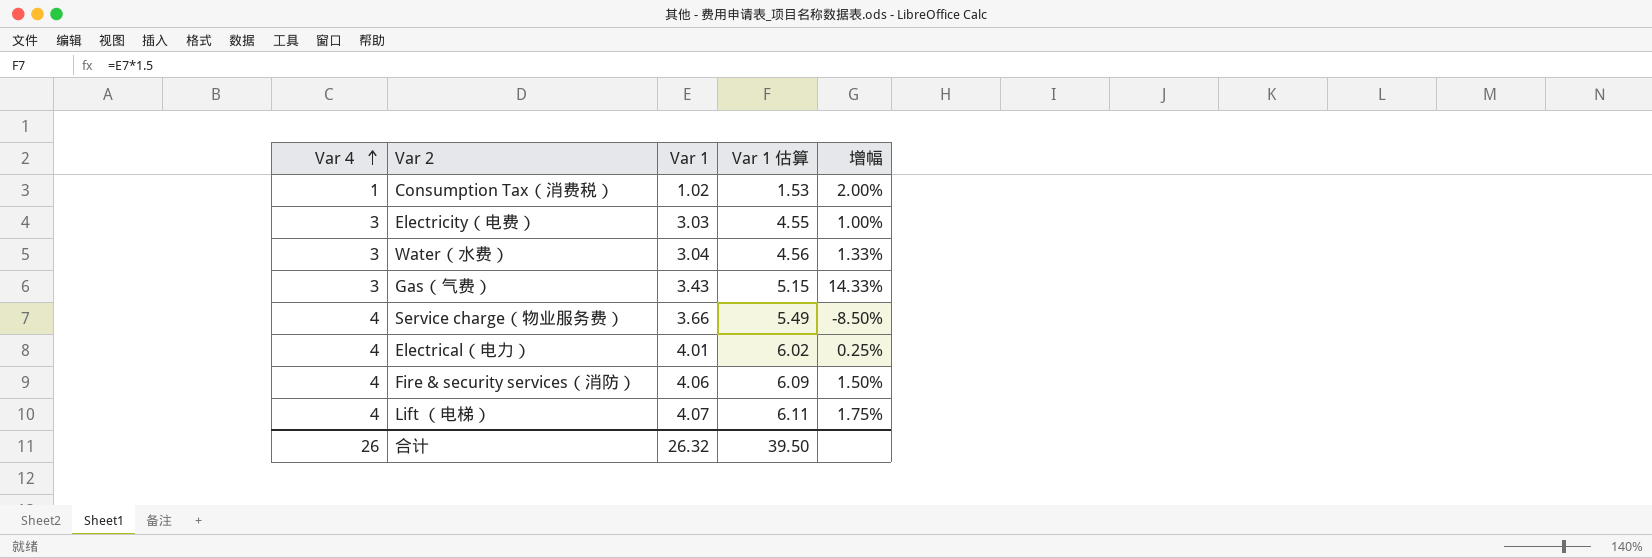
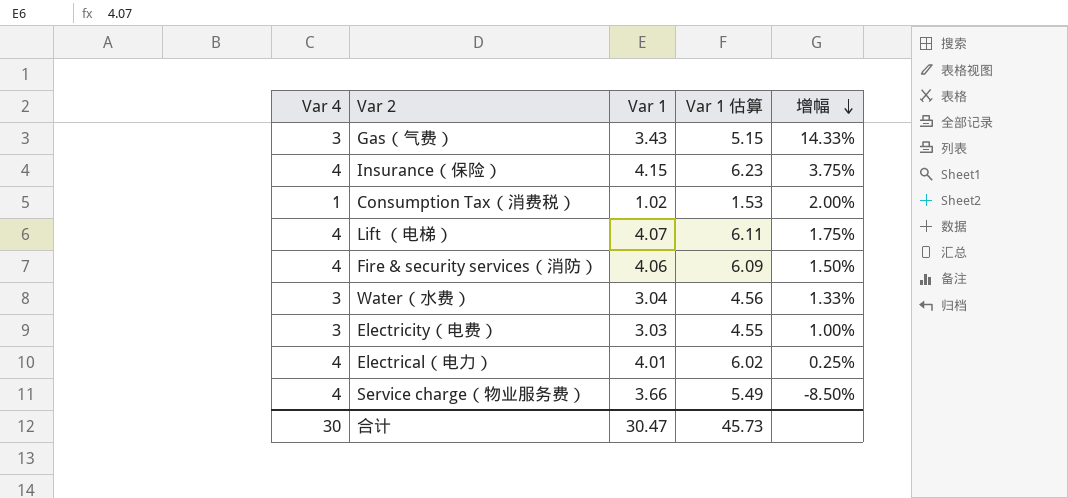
row order: Var 4 ascending -> 增幅 descending
row Insurance（保险）: none -> 4 | 4.15 | 6.23 | 3.75%
合计 | Var 4: 26 -> 30
合计 | Var 1: 26.32 -> 30.47
合计 | Var 1 估算: 39.50 -> 45.73

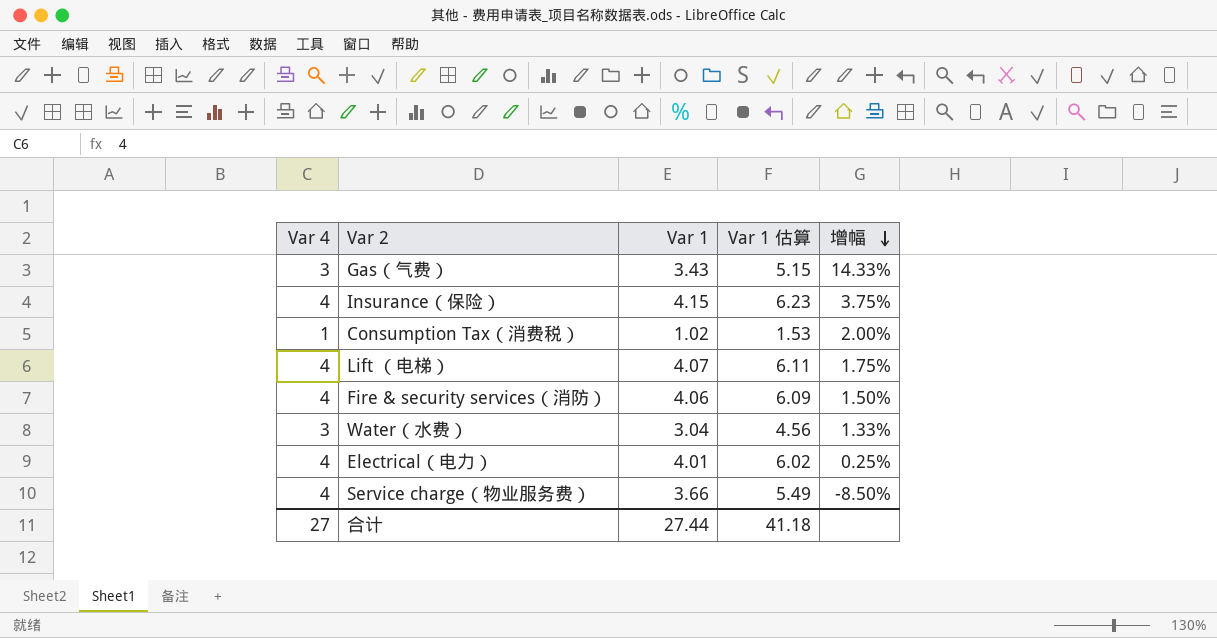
row Electricity（电费）: 3 | 3.03 | 4.55 | 1.00% -> none
合计 | Var 4: 30 -> 27
合计 | Var 1: 30.47 -> 27.44
合计 | Var 1 估算: 45.73 -> 41.18

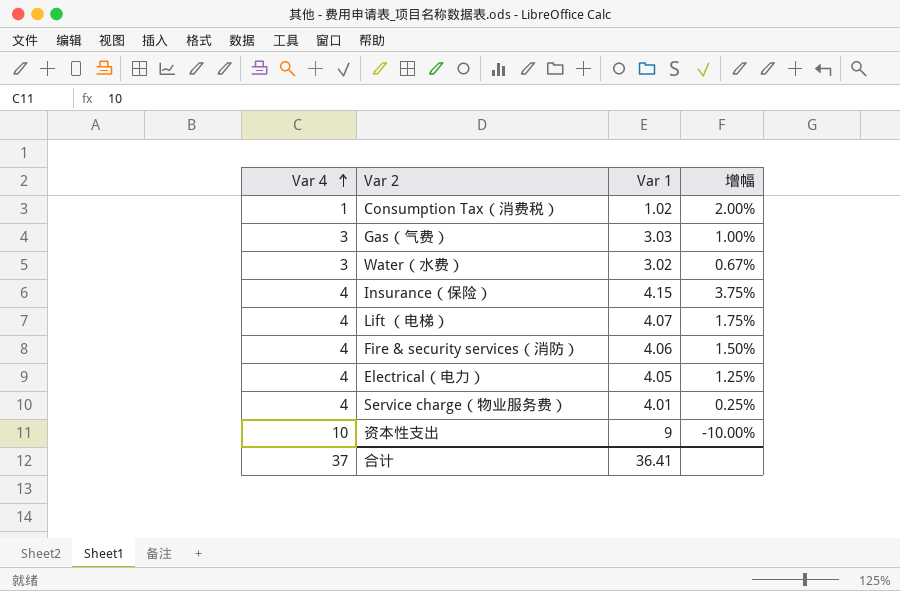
row order: 增幅 descending -> Var 4 ascending
column Var 1 估算 | formula: [Var 1] * 1.5 -> none
Gas（气费） | Var 1: 3.43 -> 3.03
Gas（气费） | 增幅: 14.33% -> 1.00%
Water（水费） | Var 1: 3.04 -> 3.02
Water（水费） | 增幅: 1.33% -> 0.67%
Electrical（电力） | Var 1: 4.01 -> 4.05
Electrical（电力） | 增幅: 0.25% -> 1.25%
Service charge（物业服务费） | Var 1: 3.66 -> 4.01
Service charge（物业服务费） | 增幅: -8.50% -> 0.25%
row 资本性支出: none -> 10 | 9 | -10.00%
合计 | Var 4: 27 -> 37
合计 | Var 1: 27.44 -> 36.41

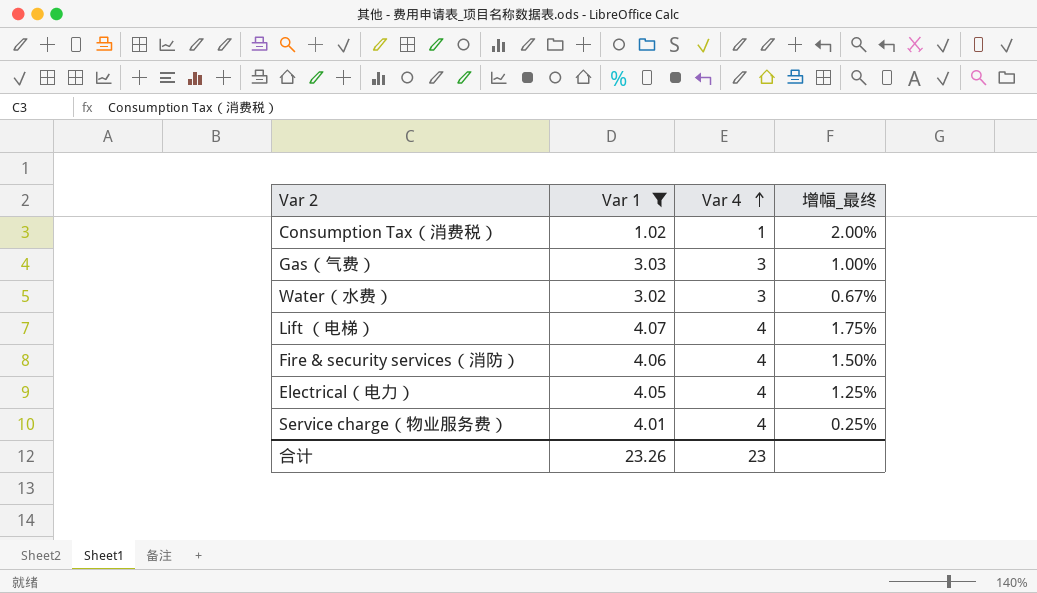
filter: none -> Var 1 <= 4.07
column Var 4 | position: 1 -> 3
column name: 增幅 -> 增幅_最终
合计 | Var 1: 36.41 -> 23.26
合计 | Var 4: 37 -> 23

